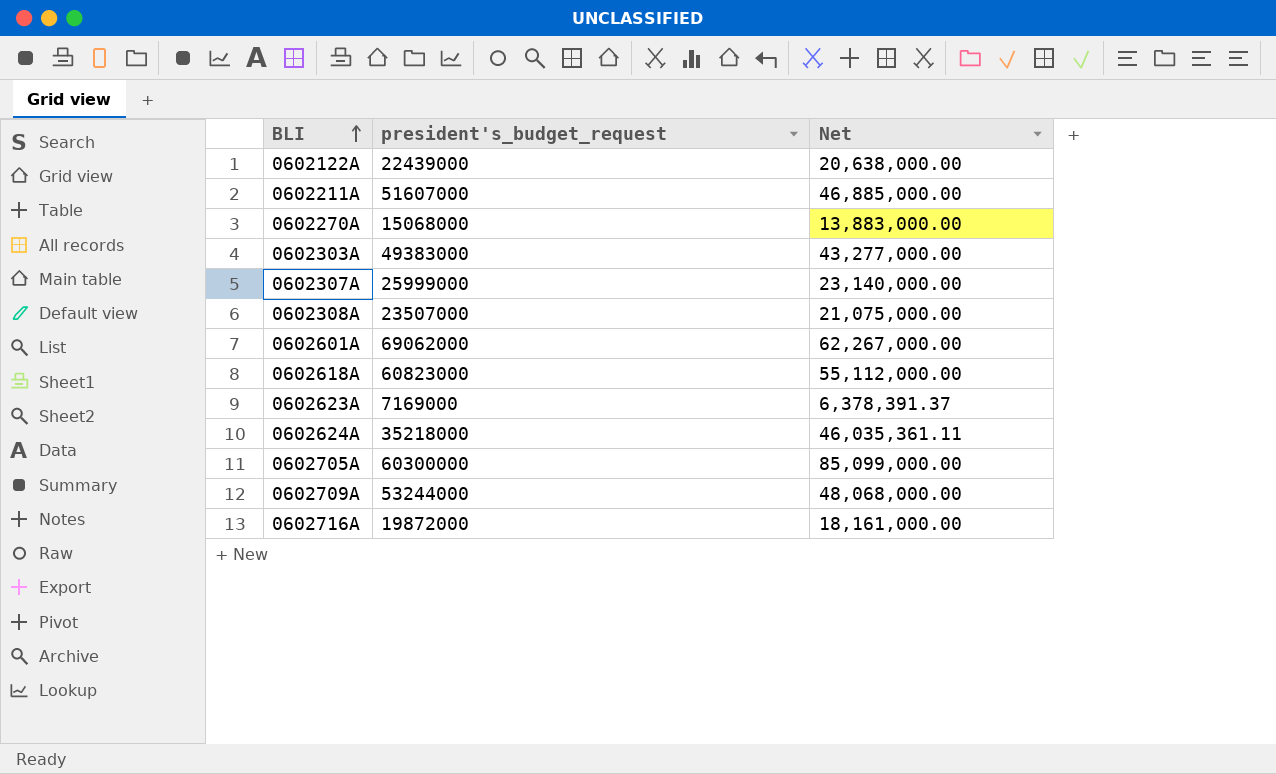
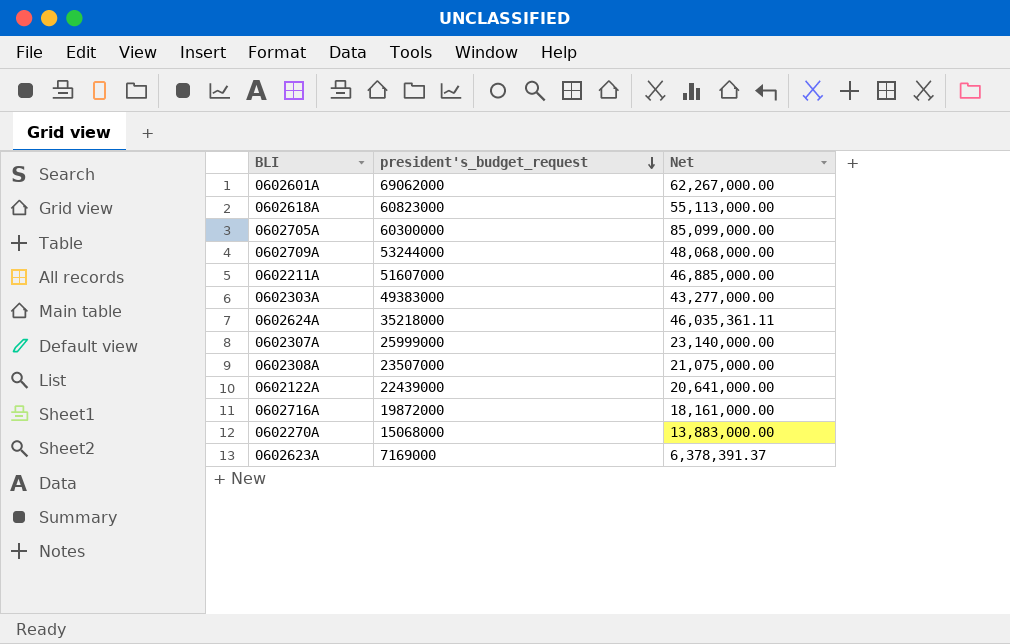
row order: BLI ascending -> president's_budget_request descending
0602618A | Net: 55,112,000.00 -> 55,113,000.00
0602122A | Net: 20,638,000.00 -> 20,641,000.00

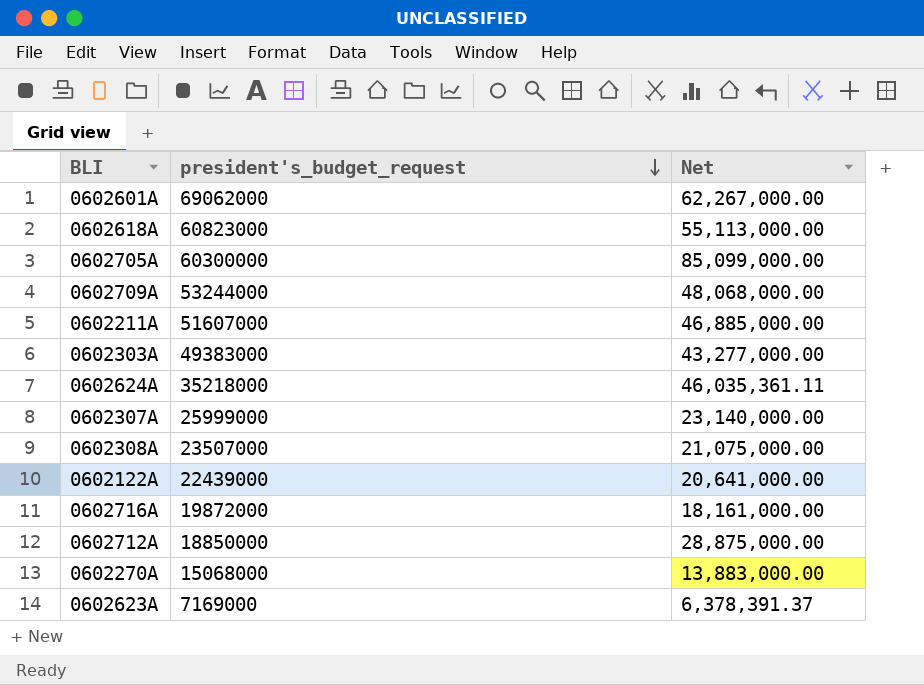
row 0602712A: none -> 18850000 | 28,875,000.00

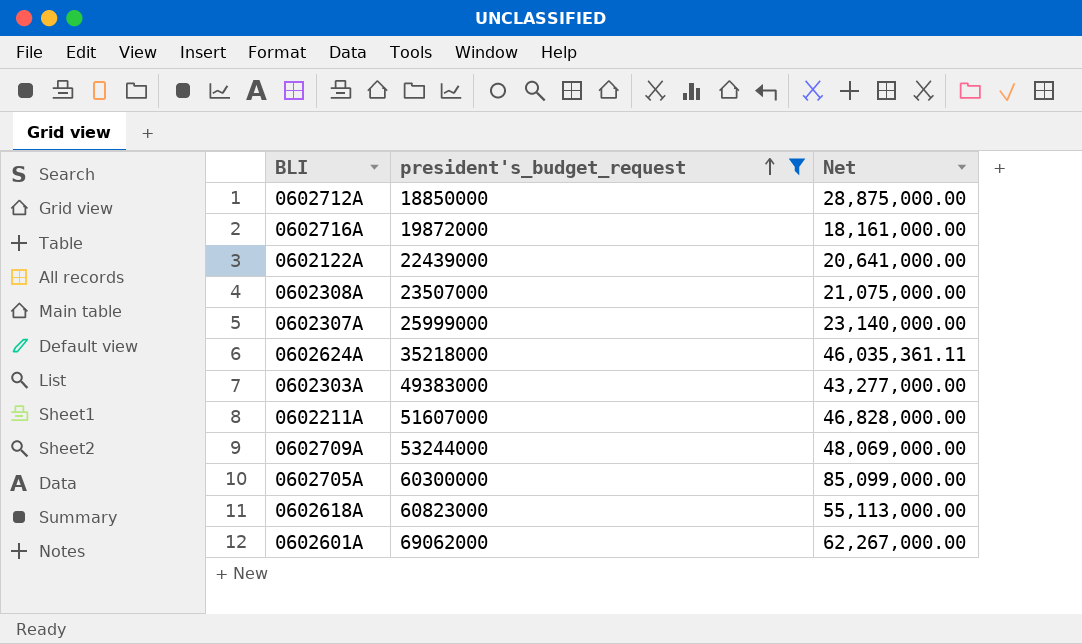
filter: none -> president's_budget_request >= 18850000
row order: president's_budget_request descending -> president's_budget_request ascending
0602211A | Net: 46,885,000.00 -> 46,828,000.00
0602709A | Net: 48,068,000.00 -> 48,069,000.00

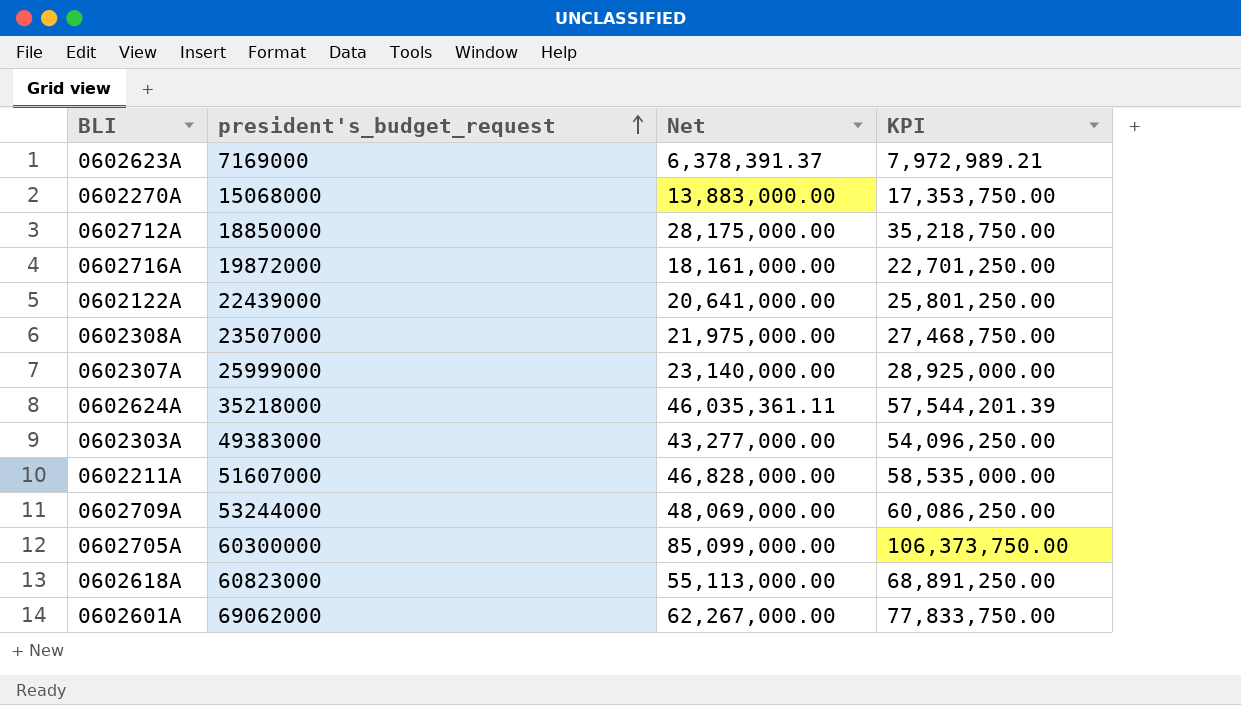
filter: president's_budget_request >= 18850000 -> none
column KPI | formula: none -> [Net] * 1.25
0602712A | Net: 28,875,000.00 -> 28,175,000.00
0602308A | Net: 21,075,000.00 -> 21,975,000.00

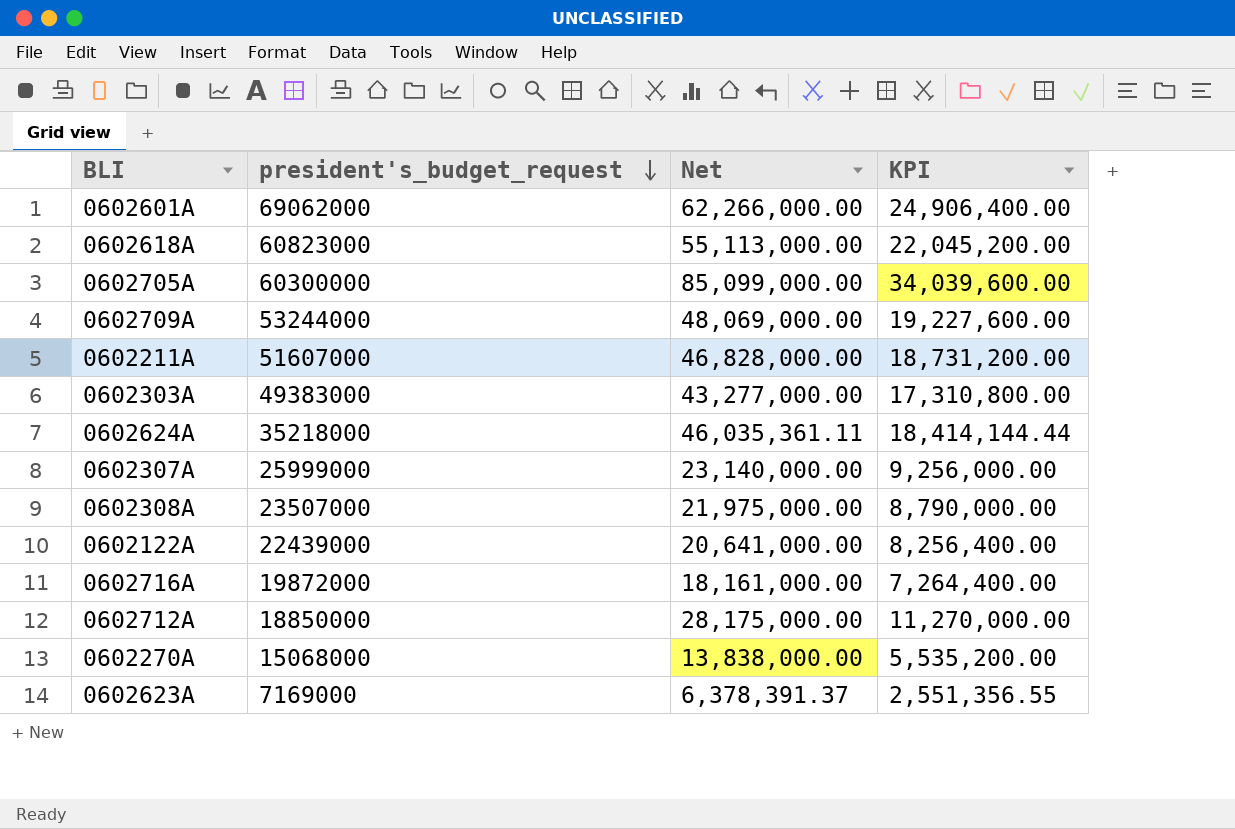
row order: president's_budget_request ascending -> president's_budget_request descending
column KPI | formula: [Net] * 1.25 -> [Net] * 0.4
0602601A | Net: 62,267,000.00 -> 62,266,000.00
0602270A | Net: 13,883,000.00 -> 13,838,000.00

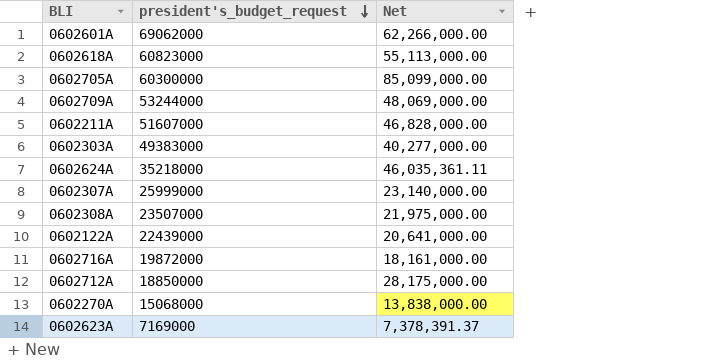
column KPI | formula: [Net] * 0.4 -> none
0602303A | Net: 43,277,000.00 -> 40,277,000.00
0602623A | Net: 6,378,391.37 -> 7,378,391.37

